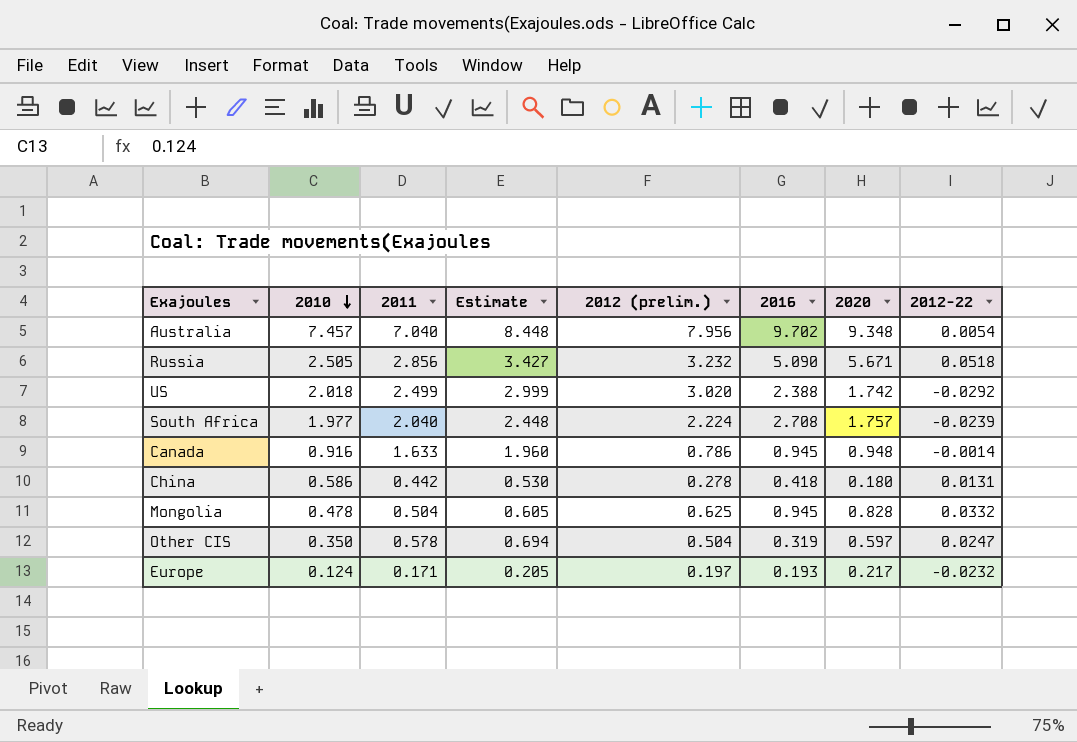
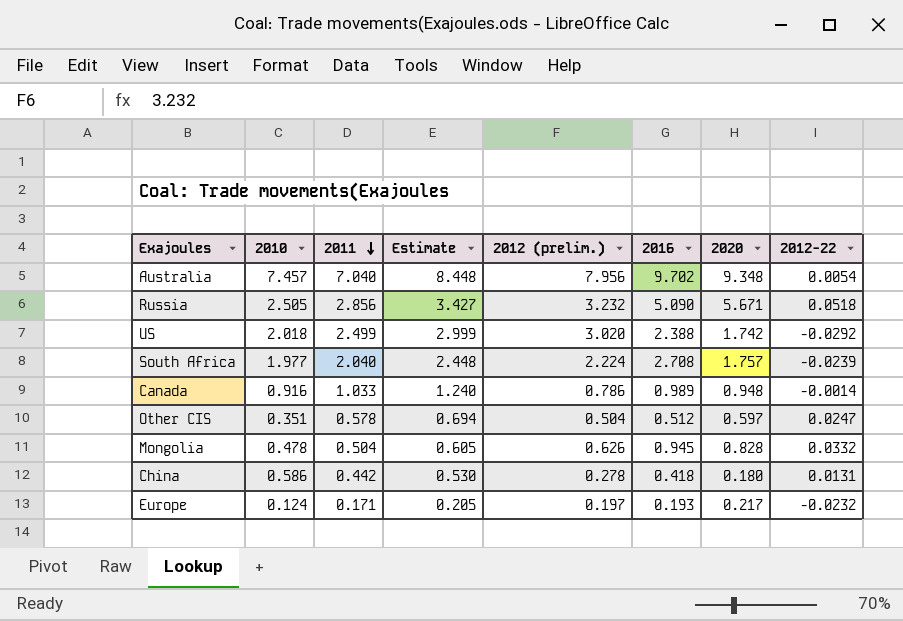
row order: 2010 descending -> 2011 descending
Canada | 2011: 1.633 -> 1.033
Canada | Estimate: 1.960 -> 1.240
Canada | 2016: 0.945 -> 0.989
Other CIS | 2010: 0.350 -> 0.351
Other CIS | 2016: 0.319 -> 0.512
Mongolia | 2012 (prelim.): 0.625 -> 0.626

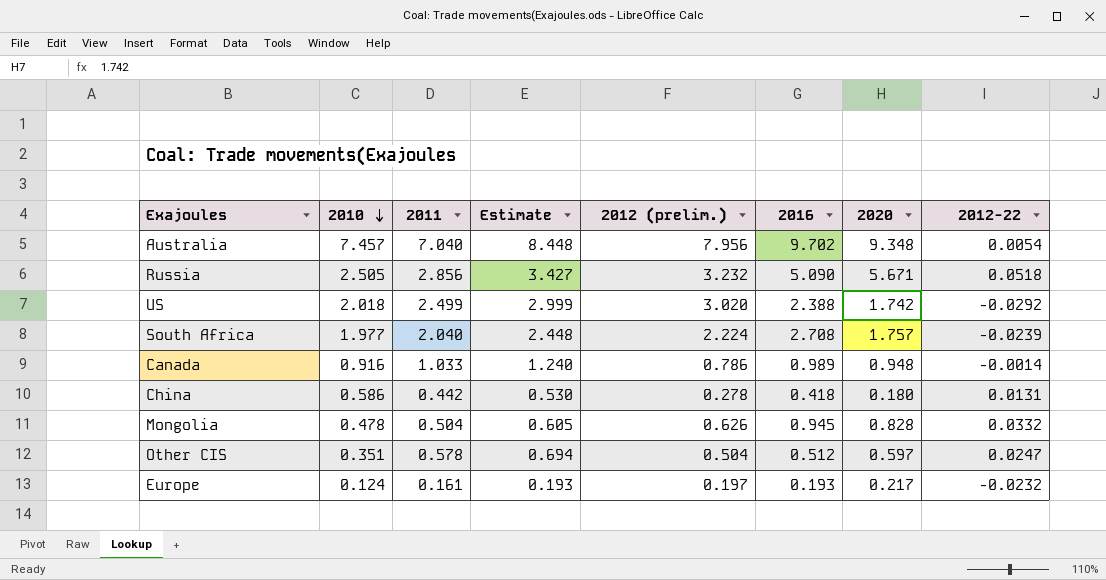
row order: 2011 descending -> 2010 descending
Europe | 2011: 0.171 -> 0.161
Europe | Estimate: 0.205 -> 0.193

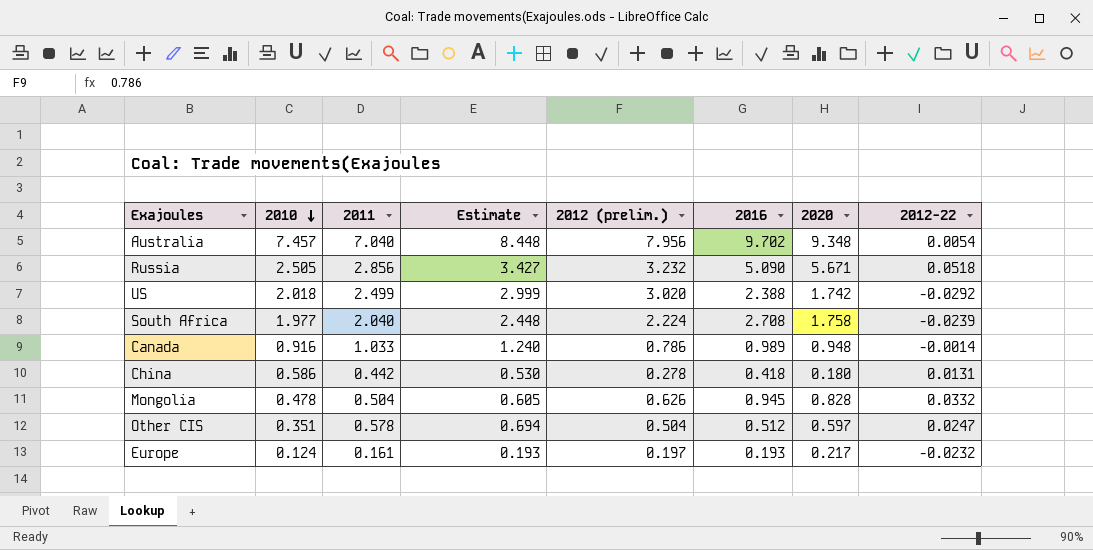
South Africa | 2020: 1.757 -> 1.758

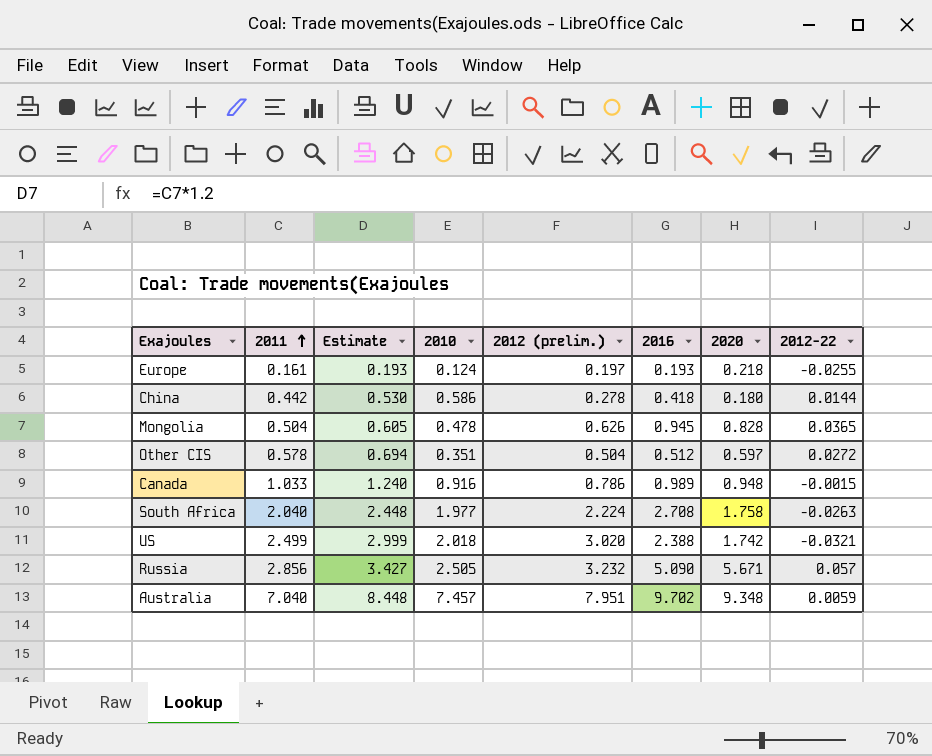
row order: 2010 descending -> 2011 ascending
column 2010 | position: 2 -> 4
Europe | 2020: 0.217 -> 0.218
Europe | 2012-22: -0.0232 -> -0.0255
China | 2012-22: 0.0131 -> 0.0144
Mongolia | 2012-22: 0.0332 -> 0.0365
Other CIS | 2012-22: 0.0247 -> 0.0272
Canada | 2012-22: -0.0014 -> -0.0015
South Africa | 2012-22: -0.0239 -> -0.0263
US | 2012-22: -0.0292 -> -0.0321
Russia | 2012-22: 0.0518 -> 0.057
Australia | 2012 (prelim.): 7.956 -> 7.951
Australia | 2012-22: 0.0054 -> 0.0059

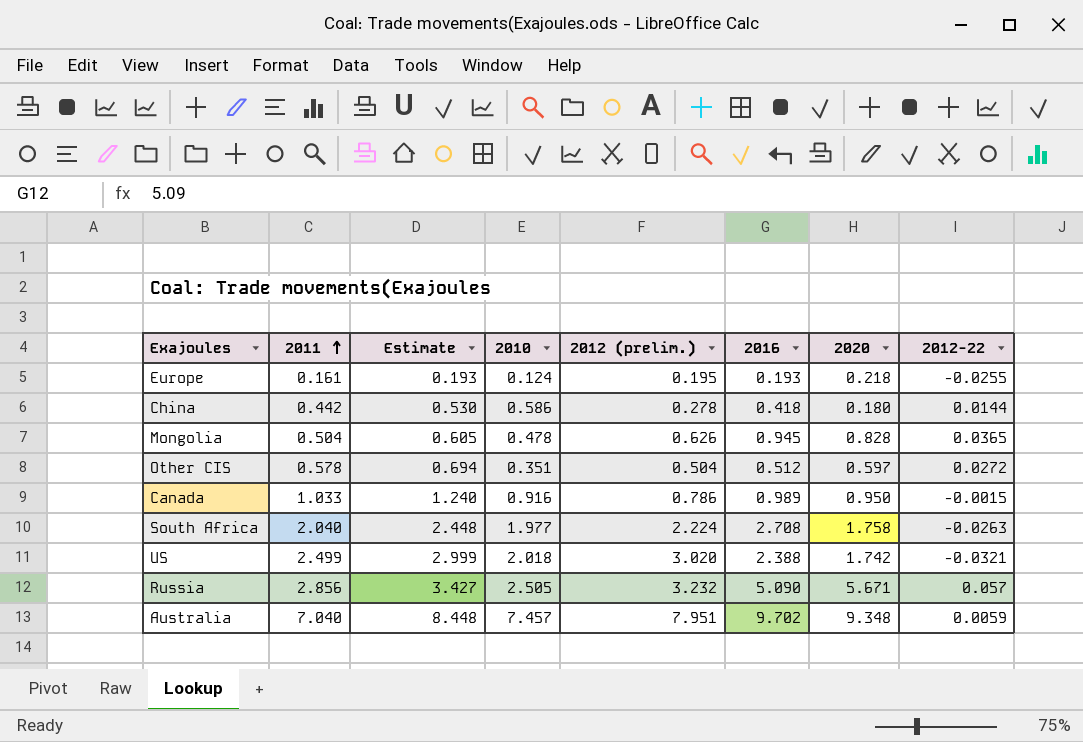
Europe | 2012 (prelim.): 0.197 -> 0.195
Canada | 2020: 0.948 -> 0.950

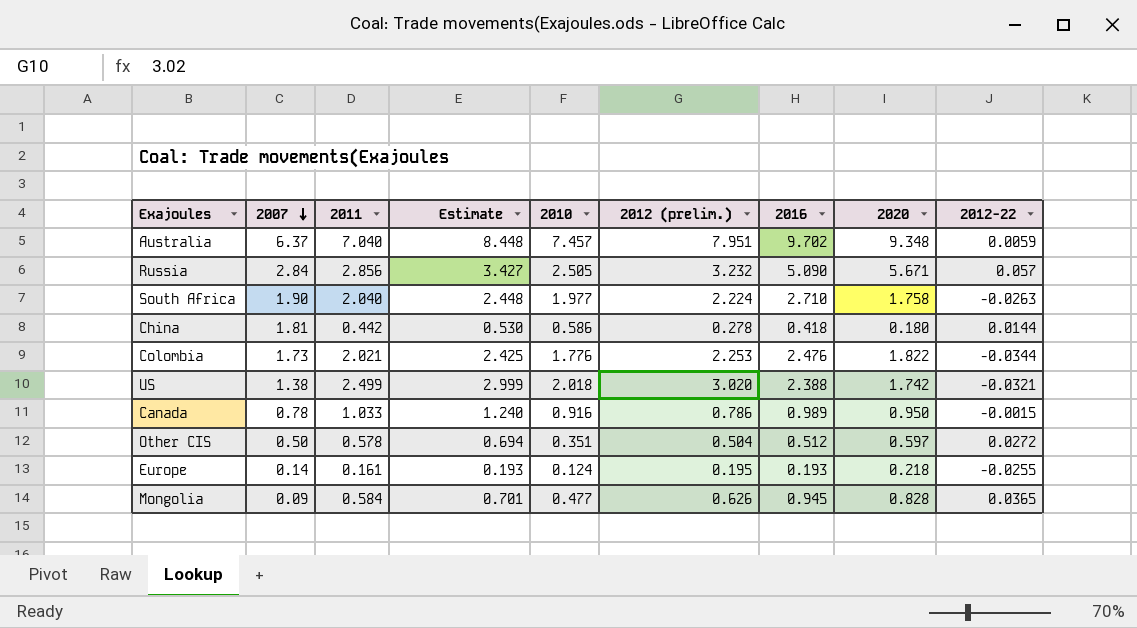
row order: 2011 ascending -> 2007 descending
column 2007 | position: none -> 2
South Africa | 2016: 2.708 -> 2.710
row Colombia: none -> 1.73 | 2.021 | 2.425 | 1.776 | 2.253 | 2.476 | 1.822 | -0.0344
Mongolia | 2011: 0.504 -> 0.584
Mongolia | Estimate: 0.605 -> 0.701
Mongolia | 2010: 0.478 -> 0.477

